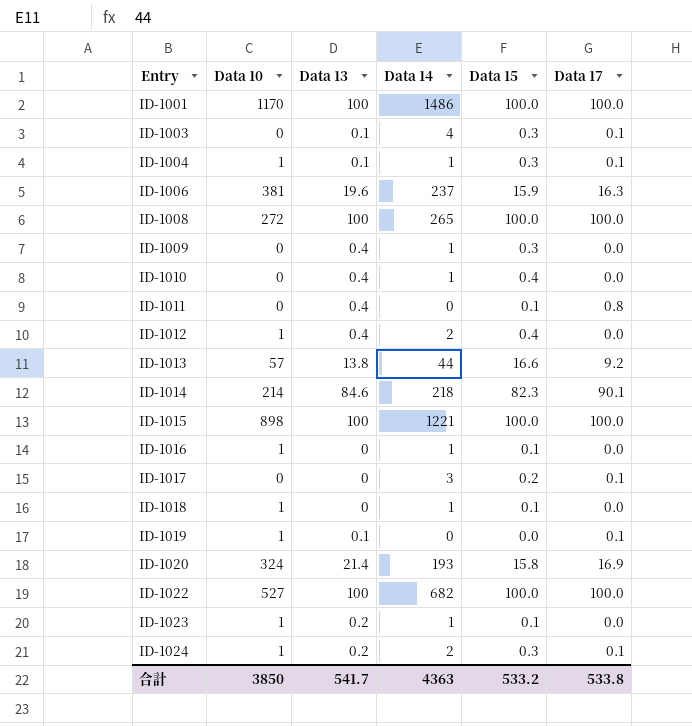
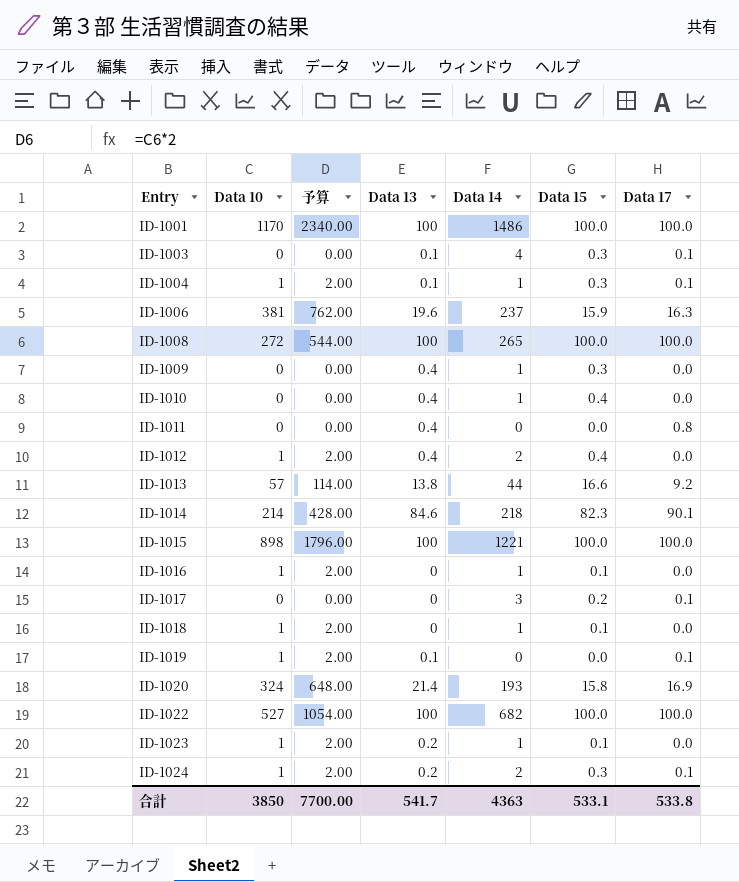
column 予算 | formula: none -> [Data 10] * 2
ID-1011 | Data 15: 0.1 -> 0.0
合計 | Data 15: 533.2 -> 533.1

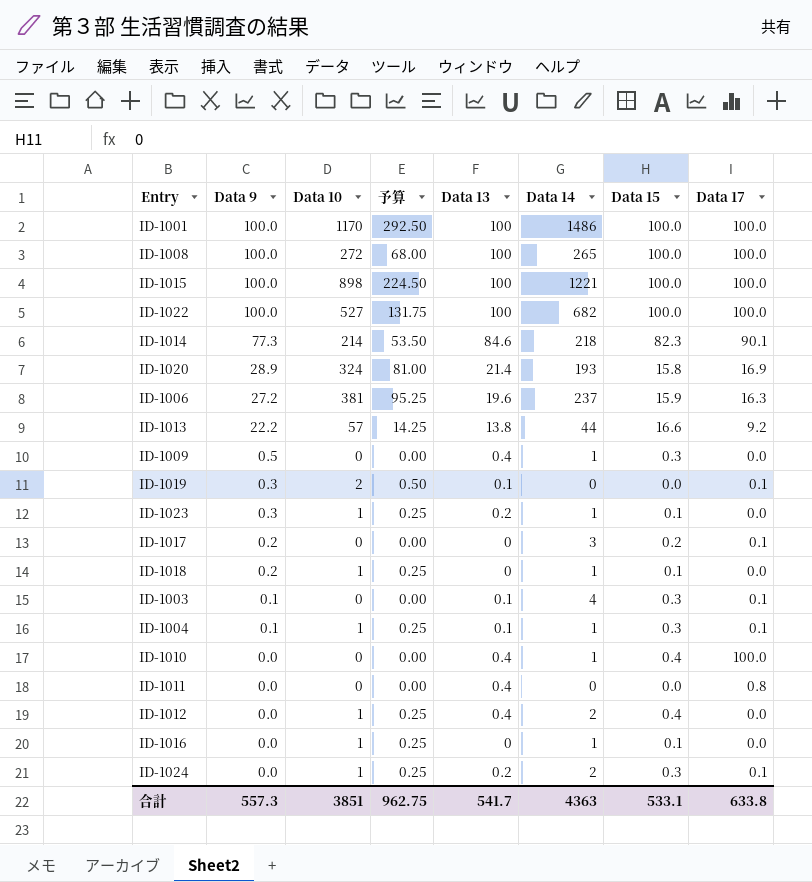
row order: Entry ascending -> Data 9 descending
column Data 9 | position: none -> 2
column 予算 | formula: [Data 10] * 2 -> [Data 10] * 0.25
ID-1019 | Data 10: 1 -> 2
ID-1010 | Data 17: 0.0 -> 100.0
合計 | Data 10: 3850 -> 3851
合計 | 予算: 7700.00 -> 962.75
合計 | Data 17: 533.8 -> 633.8

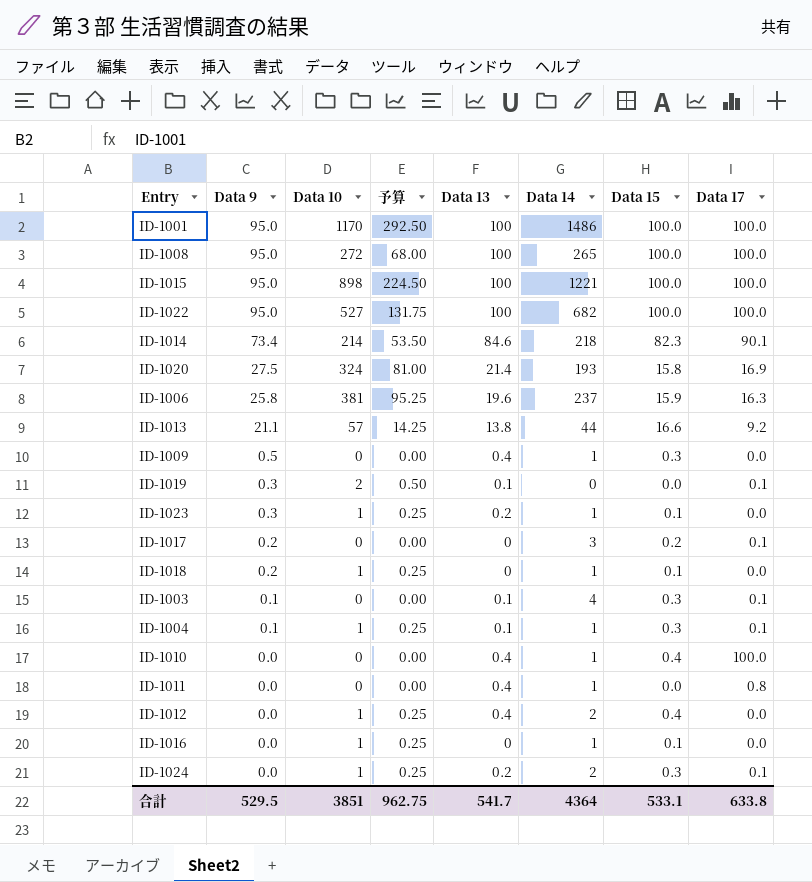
ID-1001 | Data 9: 100.0 -> 95.0
ID-1008 | Data 9: 100.0 -> 95.0
ID-1015 | Data 9: 100.0 -> 95.0
ID-1022 | Data 9: 100.0 -> 95.0
ID-1014 | Data 9: 77.3 -> 73.4
ID-1020 | Data 9: 28.9 -> 27.5
ID-1006 | Data 9: 27.2 -> 25.8
ID-1013 | Data 9: 22.2 -> 21.1
ID-1011 | Data 14: 0 -> 1
合計 | Data 9: 557.3 -> 529.5
合計 | Data 14: 4363 -> 4364

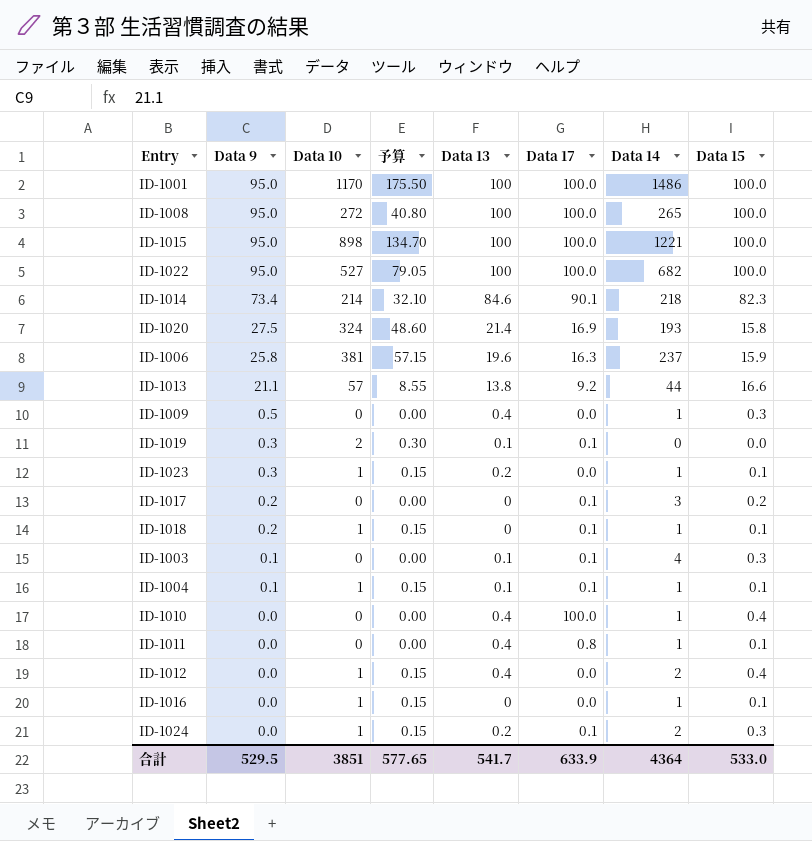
column 予算 | formula: [Data 10] * 0.25 -> [Data 10] * 0.15
column Data 17 | position: 8 -> 6
ID-1018 | Data 17: 0.0 -> 0.1
ID-1004 | Data 15: 0.3 -> 0.1
ID-1011 | Data 15: 0.0 -> 0.1
合計 | 予算: 962.75 -> 577.65
合計 | Data 17: 633.8 -> 633.9
合計 | Data 15: 533.1 -> 533.0

